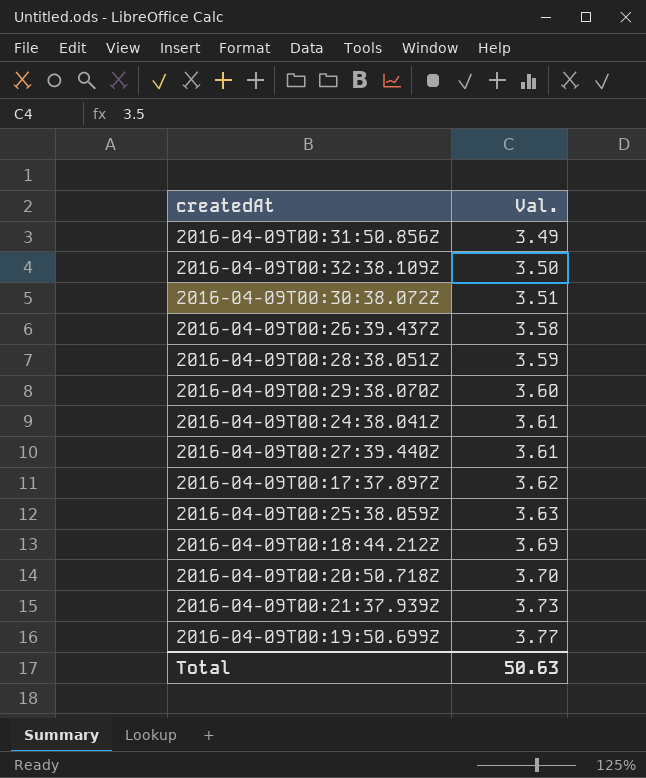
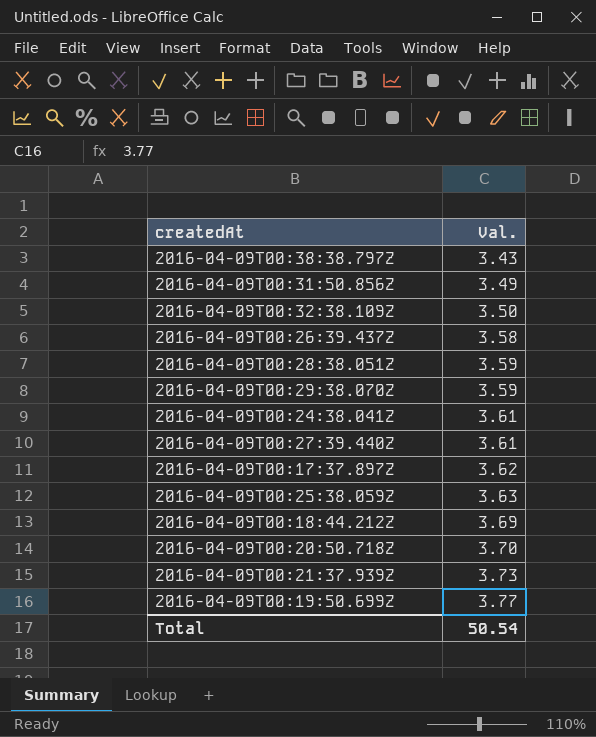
row 2016-04-09T00:30:38.072Z: 3.51 -> none
row 2016-04-09T00:38:38.797Z: none -> 3.43
2016-04-09T00:29:38.070Z | Val.: 3.60 -> 3.59
Total | Val.: 50.63 -> 50.54

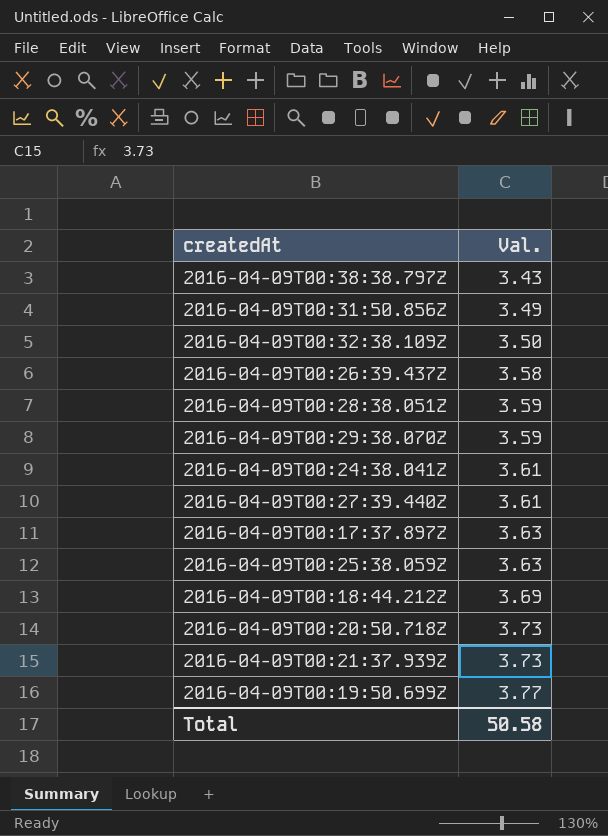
2016-04-09T00:17:37.897Z | Val.: 3.62 -> 3.63
2016-04-09T00:20:50.718Z | Val.: 3.70 -> 3.73
Total | Val.: 50.54 -> 50.58

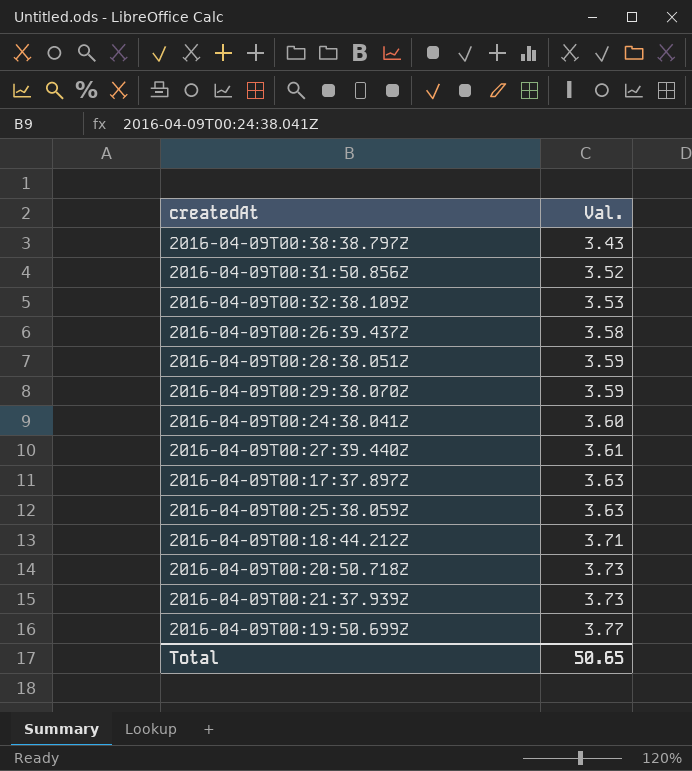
2016-04-09T00:31:50.856Z | Val.: 3.49 -> 3.52
2016-04-09T00:32:38.109Z | Val.: 3.50 -> 3.53
2016-04-09T00:24:38.041Z | Val.: 3.61 -> 3.60
2016-04-09T00:18:44.212Z | Val.: 3.69 -> 3.71
Total | Val.: 50.58 -> 50.65

